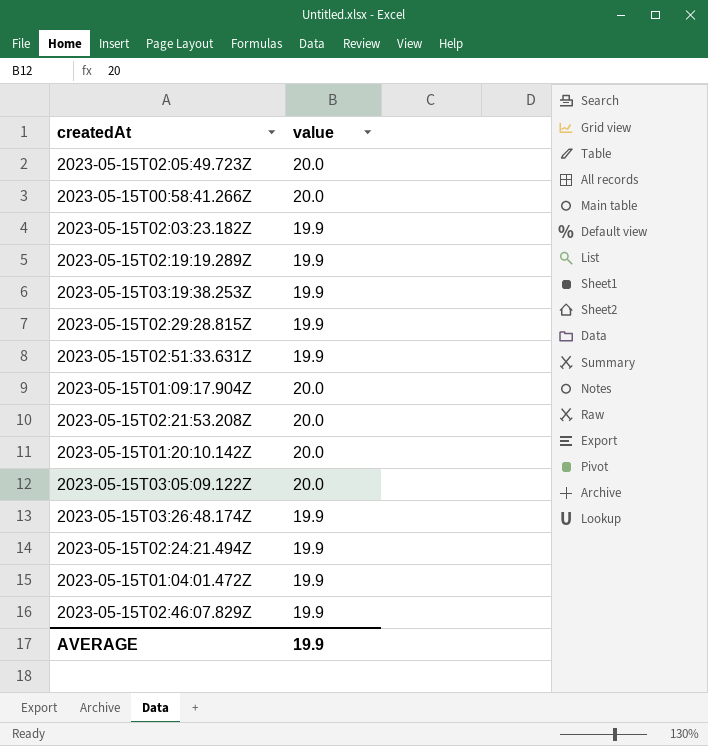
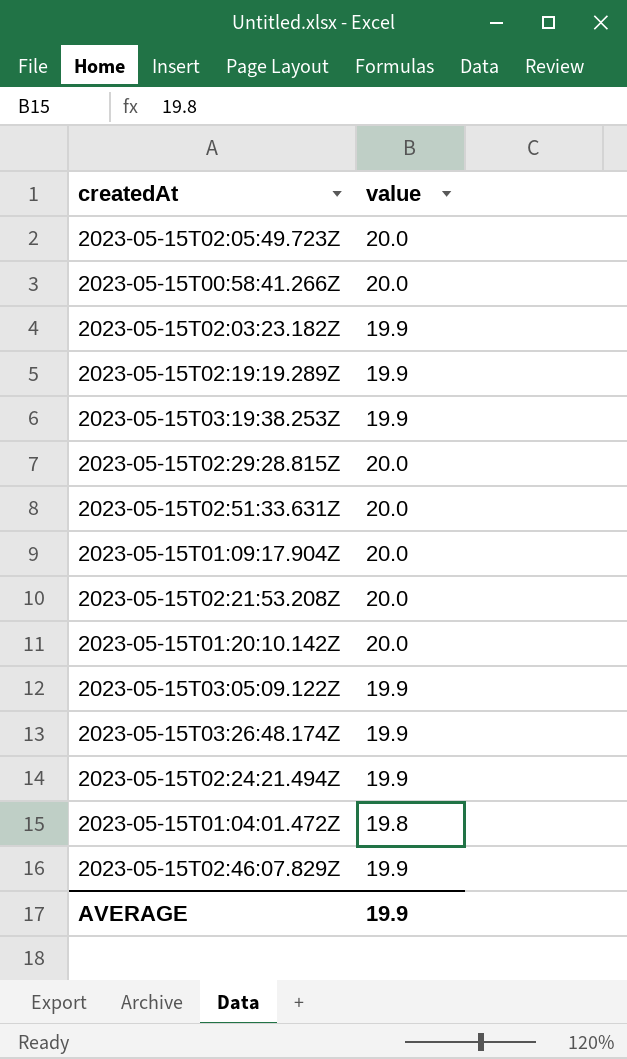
2023-05-15T02:29:28.815Z | value: 19.9 -> 20.0
2023-05-15T02:51:33.631Z | value: 19.9 -> 20.0
2023-05-15T03:05:09.122Z | value: 20.0 -> 19.9
2023-05-15T01:04:01.472Z | value: 19.9 -> 19.8

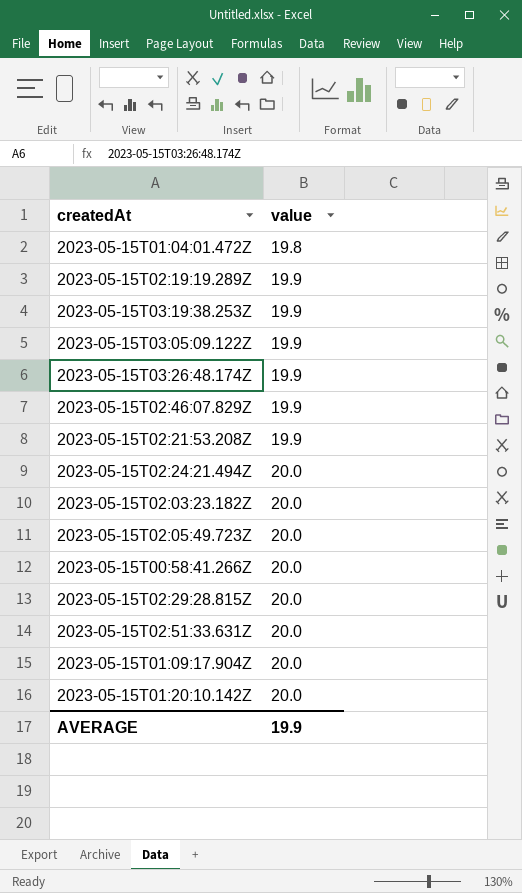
row order: none -> value ascending
2023-05-15T02:21:53.208Z | value: 20.0 -> 19.9
2023-05-15T02:24:21.494Z | value: 19.9 -> 20.0
2023-05-15T02:03:23.182Z | value: 19.9 -> 20.0

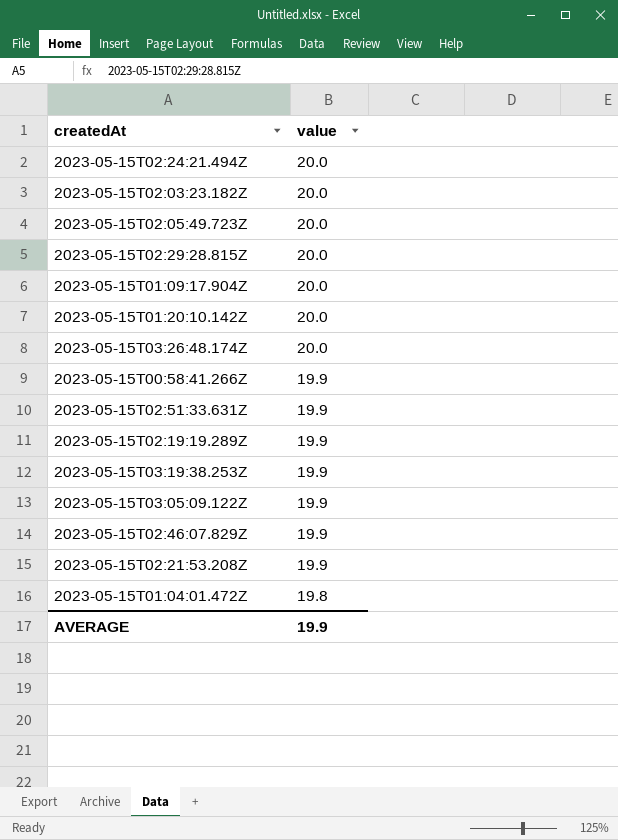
row order: value ascending -> value descending
2023-05-15T03:26:48.174Z | value: 19.9 -> 20.0
2023-05-15T00:58:41.266Z | value: 20.0 -> 19.9
2023-05-15T02:51:33.631Z | value: 20.0 -> 19.9

